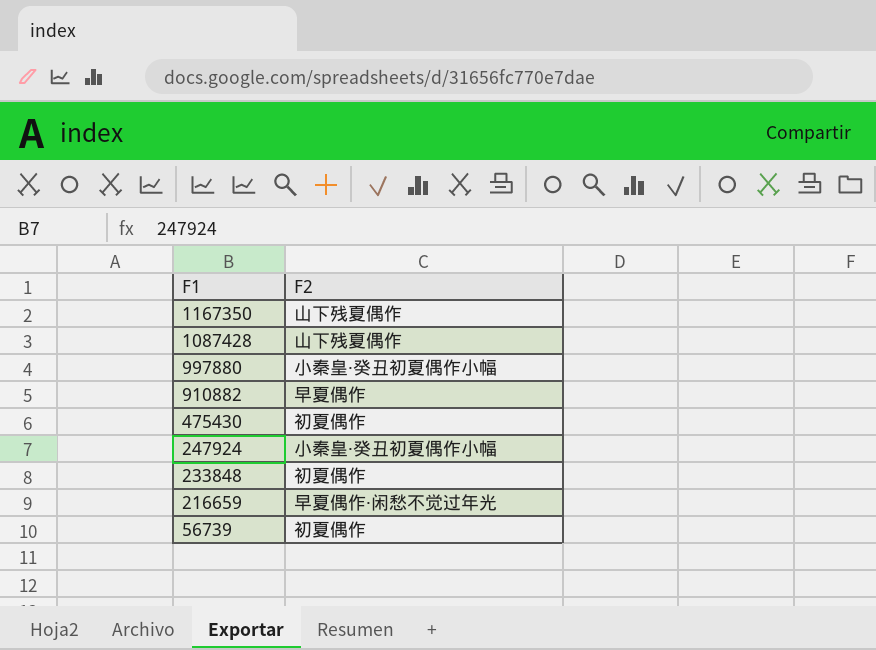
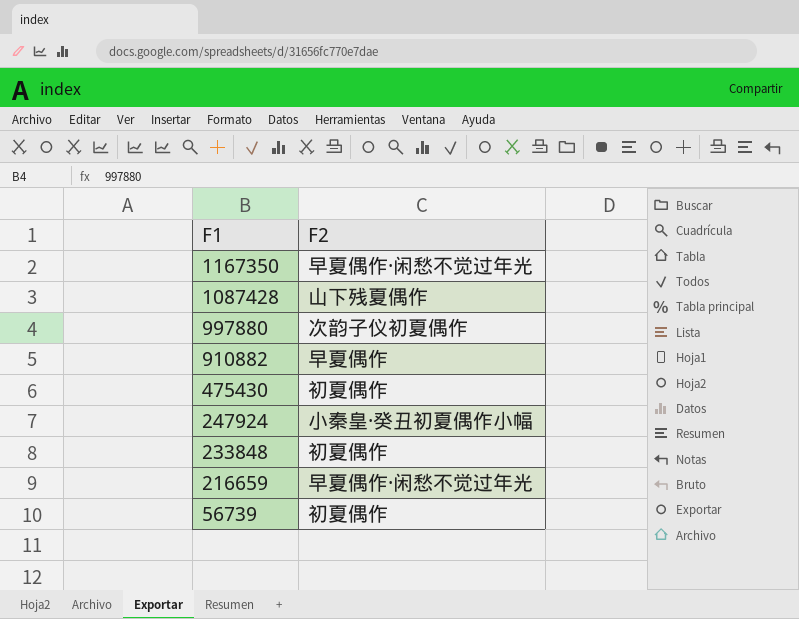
1167350 | F2: 山下残夏偶作 -> 早夏偶作·闲愁不觉过年光
997880 | F2: 小秦皇·癸丑初夏偶作小幅 -> 次韵子仪初夏偶作

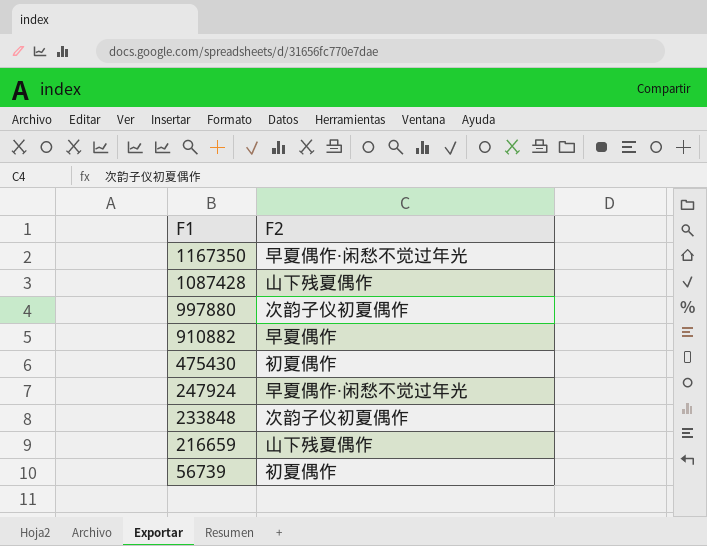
247924 | F2: 小秦皇·癸丑初夏偶作小幅 -> 早夏偶作·闲愁不觉过年光
233848 | F2: 初夏偶作 -> 次韵子仪初夏偶作
216659 | F2: 早夏偶作·闲愁不觉过年光 -> 山下残夏偶作

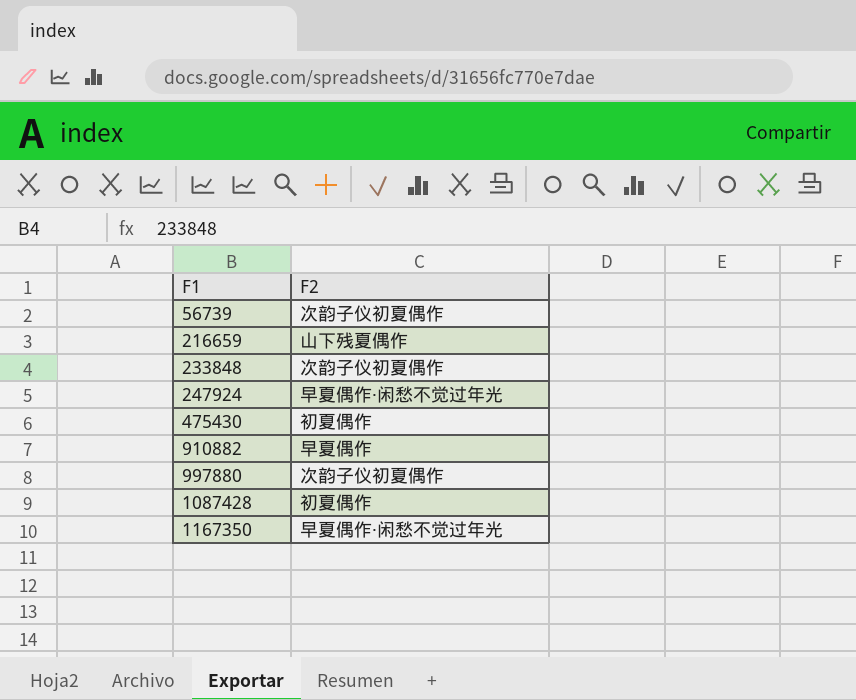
row order: F1 descending -> F1 ascending
56739 | F2: 初夏偶作 -> 次韵子仪初夏偶作
1087428 | F2: 山下残夏偶作 -> 初夏偶作

